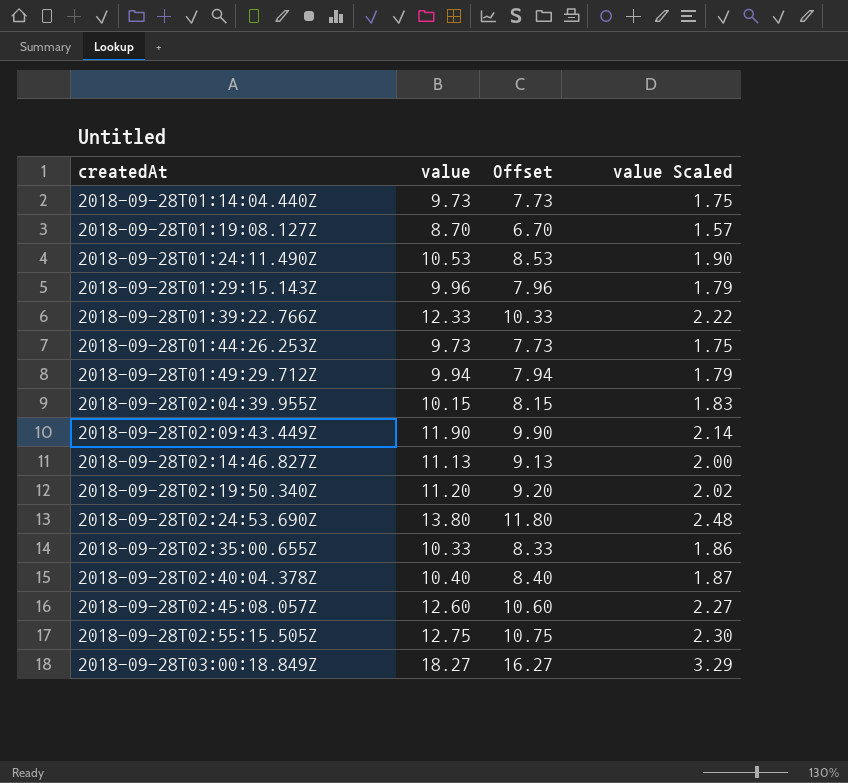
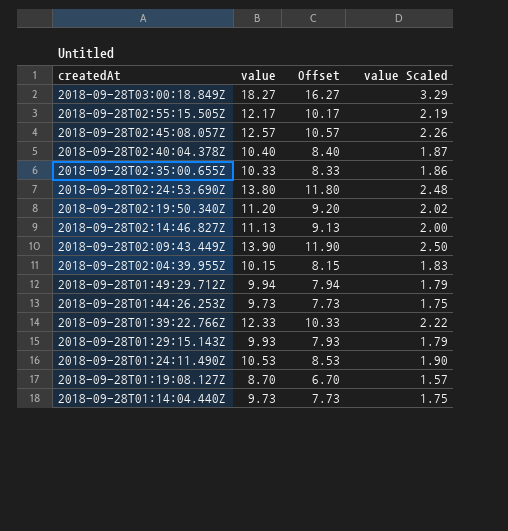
row order: createdAt ascending -> createdAt descending
2018-09-28T02:55:15.505Z | value: 12.75 -> 12.17
2018-09-28T02:55:15.505Z | Offset: 10.75 -> 10.17
2018-09-28T02:55:15.505Z | value Scaled: 2.30 -> 2.19
2018-09-28T02:45:08.057Z | value: 12.60 -> 12.57
2018-09-28T02:45:08.057Z | Offset: 10.60 -> 10.57
2018-09-28T02:45:08.057Z | value Scaled: 2.27 -> 2.26
2018-09-28T02:09:43.449Z | value: 11.90 -> 13.90
2018-09-28T02:09:43.449Z | Offset: 9.90 -> 11.90
2018-09-28T02:09:43.449Z | value Scaled: 2.14 -> 2.50
2018-09-28T01:29:15.143Z | value: 9.96 -> 9.93
2018-09-28T01:29:15.143Z | Offset: 7.96 -> 7.93

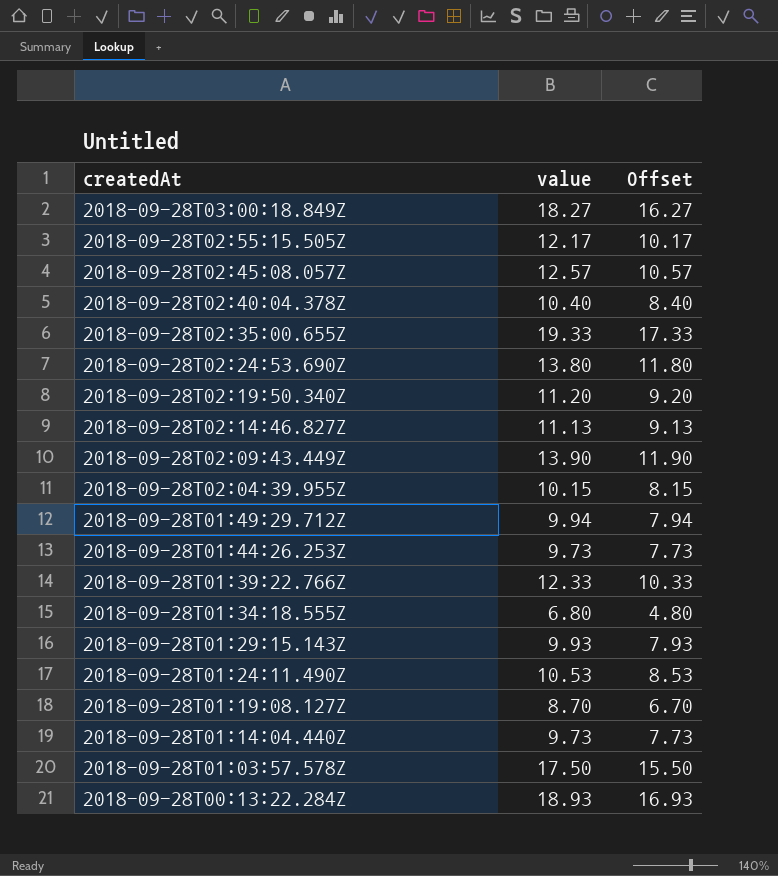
column value Scaled | formula: [value] * 0.18 -> none
2018-09-28T02:35:00.655Z | value: 10.33 -> 19.33
2018-09-28T02:35:00.655Z | Offset: 8.33 -> 17.33
row 2018-09-28T01:34:18.555Z: none -> 6.80 | 4.80
row 2018-09-28T01:03:57.578Z: none -> 17.50 | 15.50
row 2018-09-28T00:13:22.284Z: none -> 18.93 | 16.93

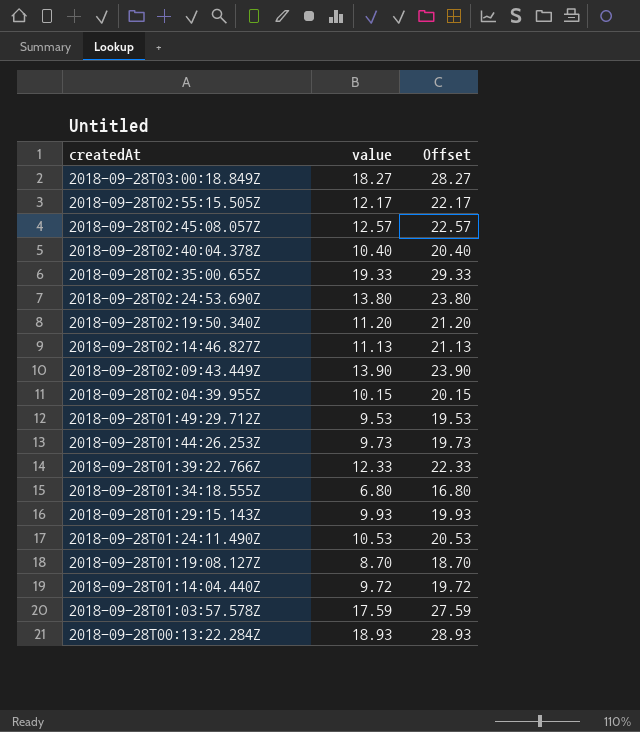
column Offset | formula: [value] - 2 -> [value] + 10
2018-09-28T01:49:29.712Z | value: 9.94 -> 9.53
2018-09-28T01:14:04.440Z | value: 9.73 -> 9.72
2018-09-28T01:03:57.578Z | value: 17.50 -> 17.59

